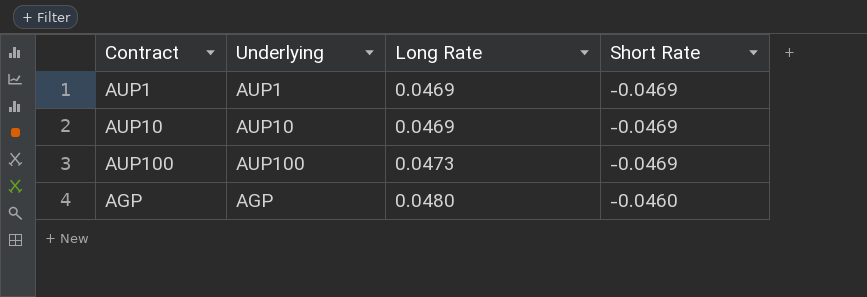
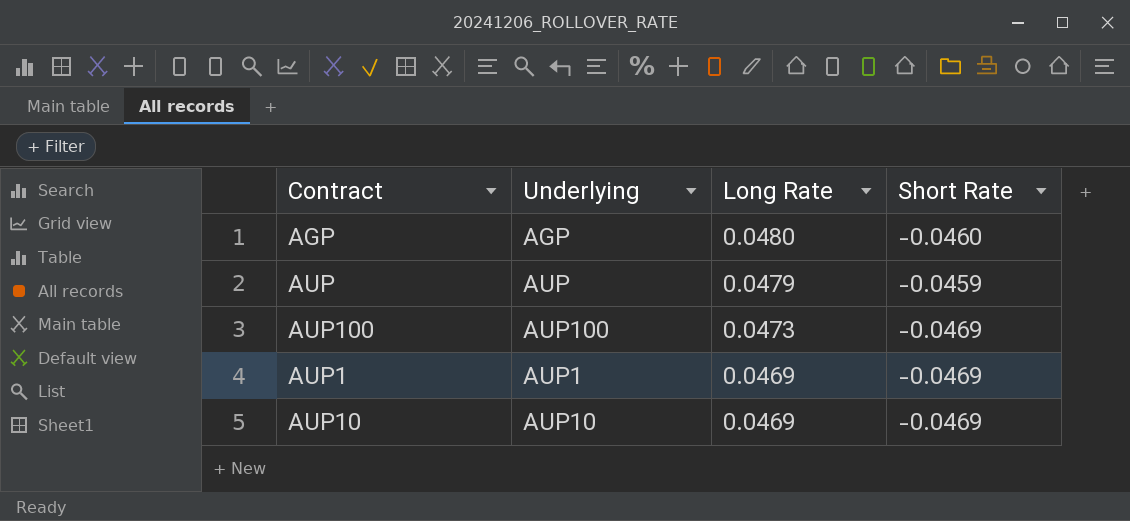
row order: Long Rate ascending -> Long Rate descending
row AUP: none -> AUP | 0.0479 | -0.0459

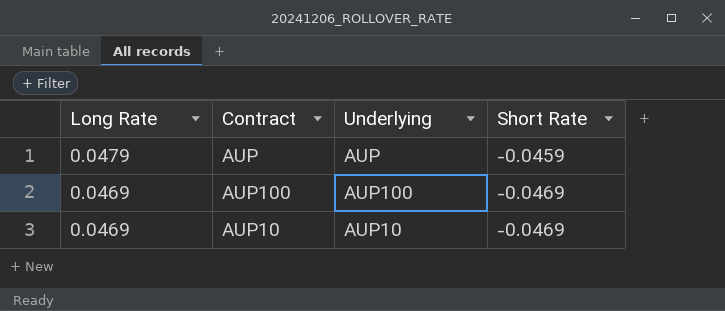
column Long Rate | position: 3 -> 1
row AGP: AGP | 0.0480 | -0.0460 -> none
row AUP1: AUP1 | 0.0469 | -0.0469 -> none
AUP100 | Long Rate: 0.0473 -> 0.0469

